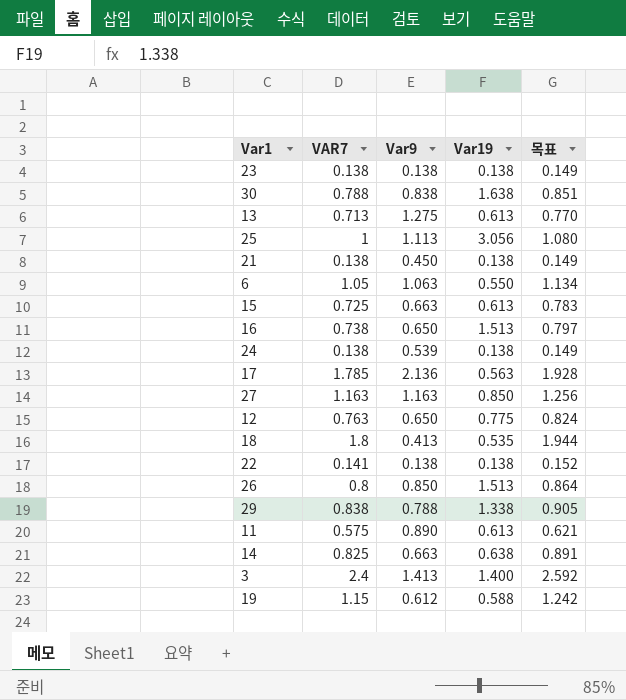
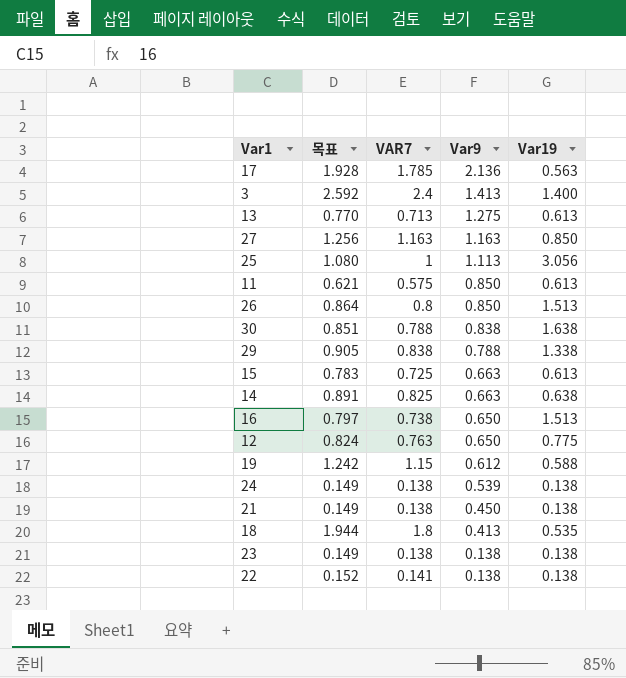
row order: none -> Var9 descending
column 목표 | position: 5 -> 2
row 6: 1.05 | 1.063 | 0.550 | 1.134 -> none
11 | Var9: 0.890 -> 0.850

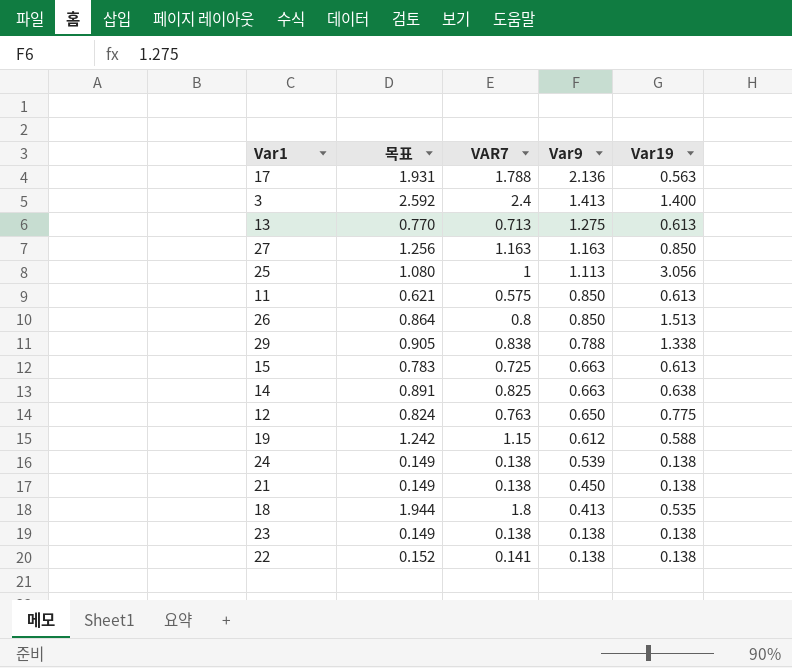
row 30: 0.851 | 0.788 | 0.838 | 1.638 -> none
row 16: 0.797 | 0.738 | 0.650 | 1.513 -> none
17 | 목표: 1.928 -> 1.931
17 | VAR7: 1.785 -> 1.788

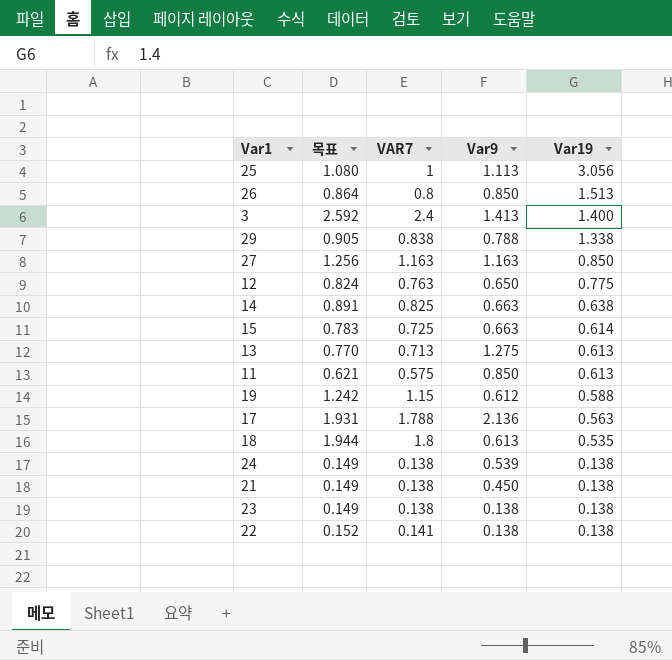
row order: Var9 descending -> Var19 descending
15 | Var19: 0.613 -> 0.614
18 | Var9: 0.413 -> 0.613

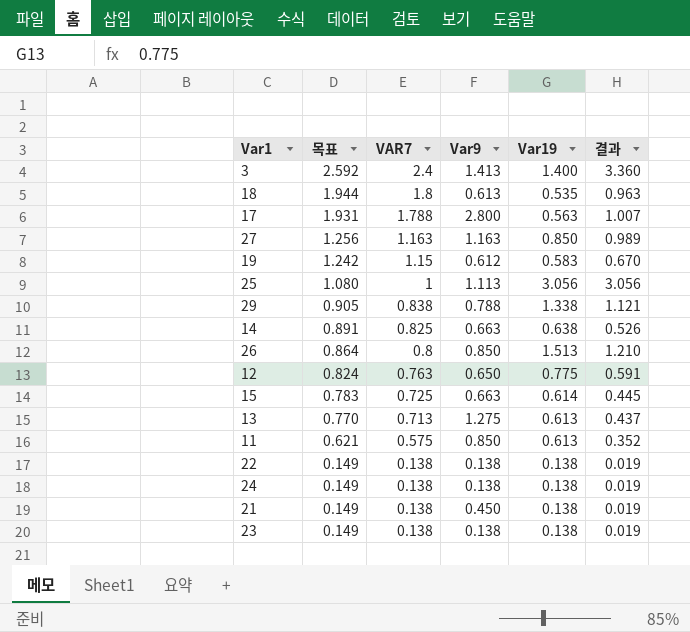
row order: Var19 descending -> 목표 descending
column 결과 | formula: none -> [VAR7] * [Var19]
17 | Var9: 2.136 -> 2.800
19 | Var19: 0.588 -> 0.583
22 | 목표: 0.152 -> 0.149
22 | VAR7: 0.141 -> 0.138
24 | Var9: 0.539 -> 0.138

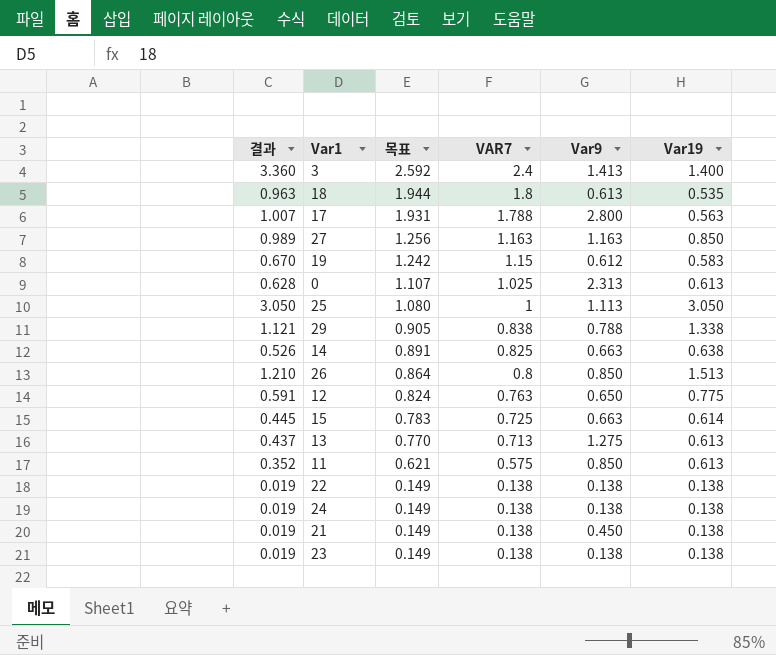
column 결과 | position: 6 -> 1
row 0: none -> 0.628 | 1.107 | 1.025 | 2.313 | 0.613
25 | 결과: 3.056 -> 3.050
25 | Var19: 3.056 -> 3.050

